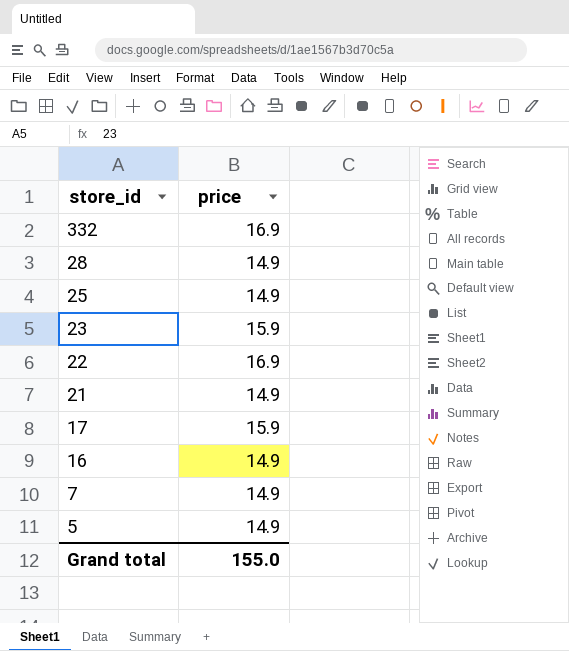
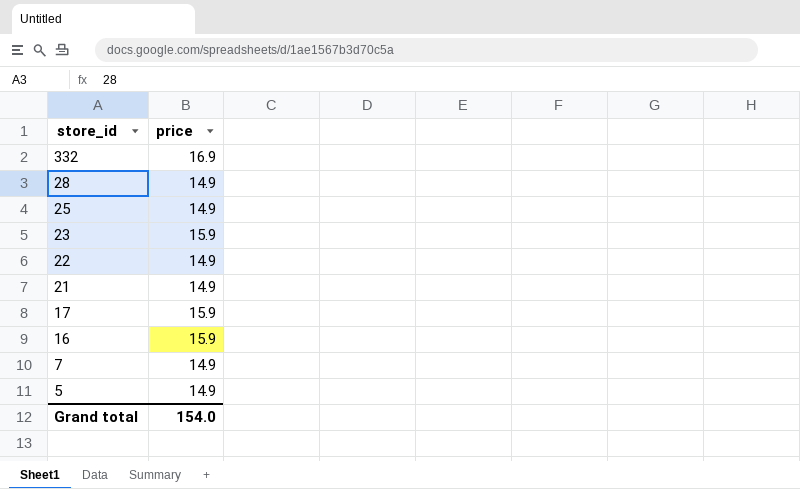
22 | price: 16.9 -> 14.9
16 | price: 14.9 -> 15.9
Grand total | price: 155.0 -> 154.0

